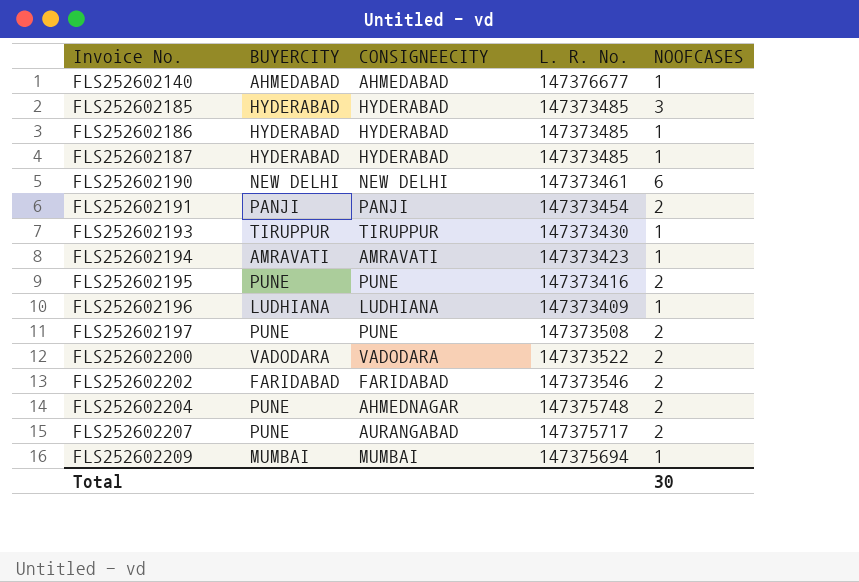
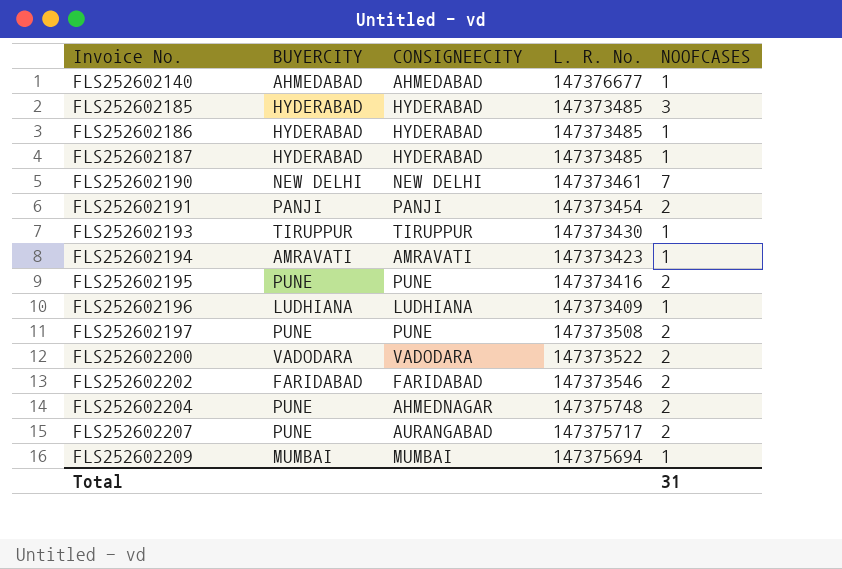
FLS252602190 | NOOFCASES: 6 -> 7
Total | NOOFCASES: 30 -> 31

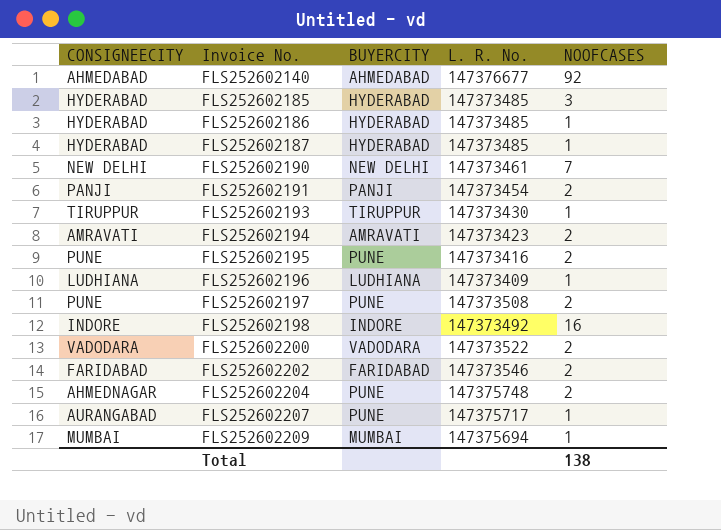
column CONSIGNEECITY | position: 3 -> 1
FLS252602140 | NOOFCASES: 1 -> 92
FLS252602194 | NOOFCASES: 1 -> 2
row FLS252602198: none -> INDORE | INDORE | 147373492 | 16
FLS252602207 | NOOFCASES: 2 -> 1
Total | NOOFCASES: 31 -> 138

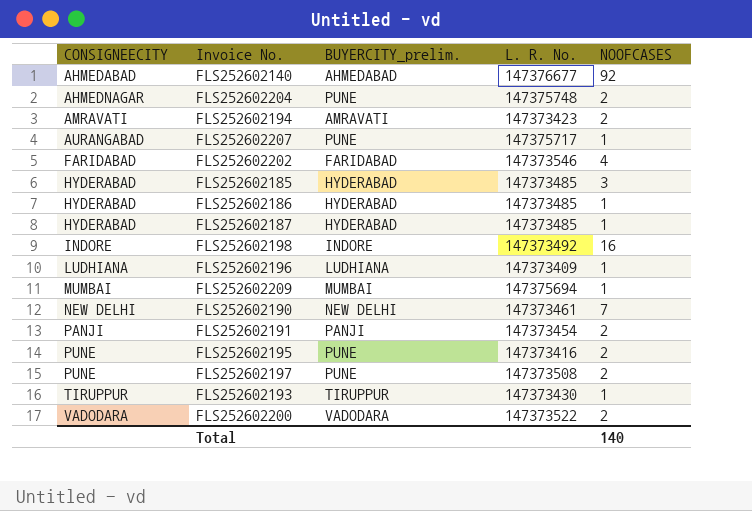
row order: Invoice No. ascending -> CONSIGNEECITY ascending
column name: BUYERCITY -> BUYERCITY_prelim.
FLS252602202 | NOOFCASES: 2 -> 4
Total | NOOFCASES: 138 -> 140

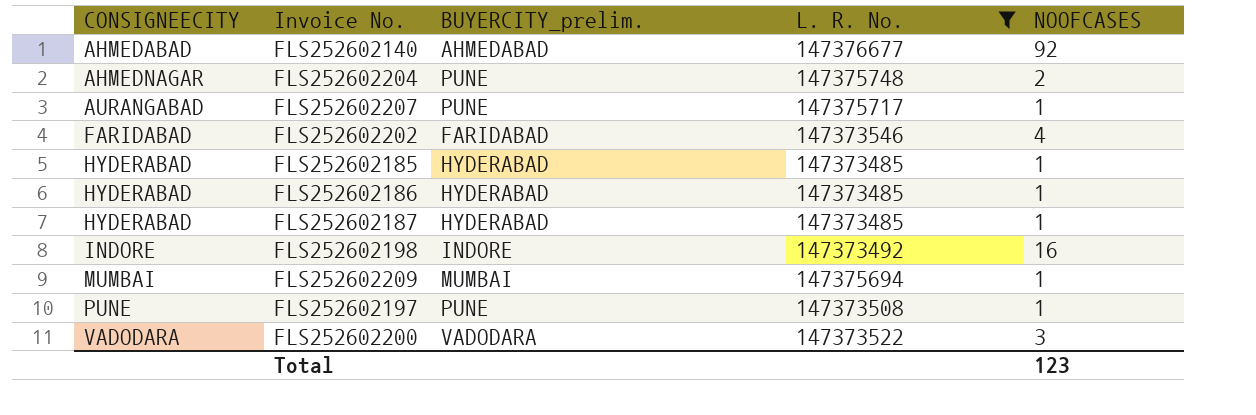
filter: none -> L. R. No. >= 147373485
FLS252602185 | NOOFCASES: 3 -> 1
FLS252602197 | NOOFCASES: 2 -> 1
FLS252602200 | NOOFCASES: 2 -> 3
Total | NOOFCASES: 140 -> 123

